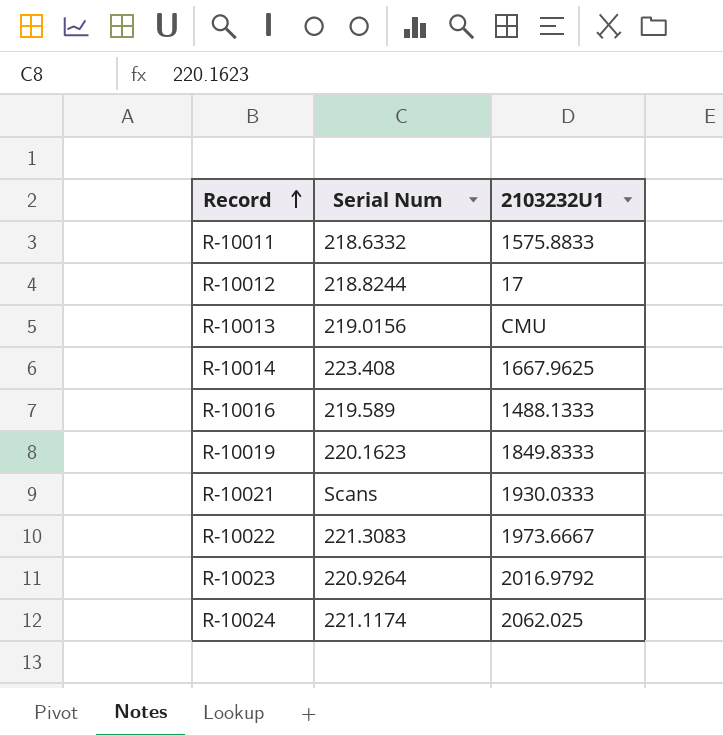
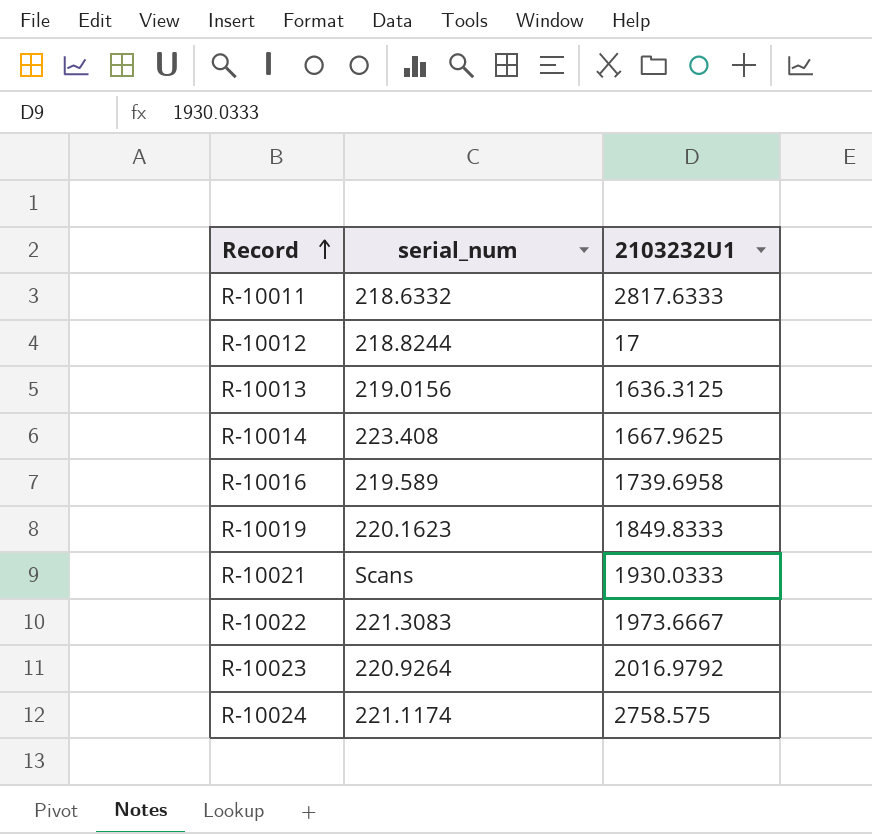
column name: Serial Num -> serial_num
R-10011 | 2103232U1: 1575.8833 -> 2817.6333
R-10013 | 2103232U1: CMU -> 1636.3125
R-10016 | 2103232U1: 1488.1333 -> 1739.6958
R-10024 | 2103232U1: 2062.025 -> 2758.575

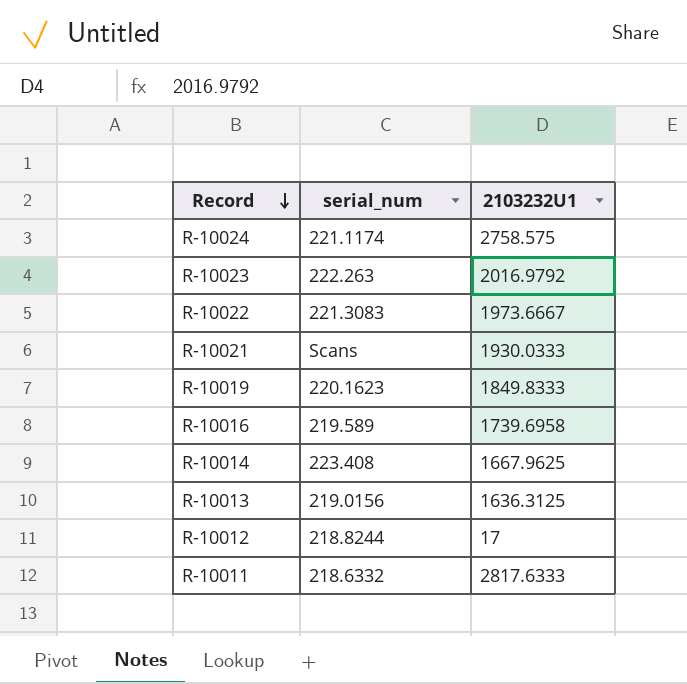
row order: Record ascending -> Record descending
R-10023 | serial_num: 220.9264 -> 222.263

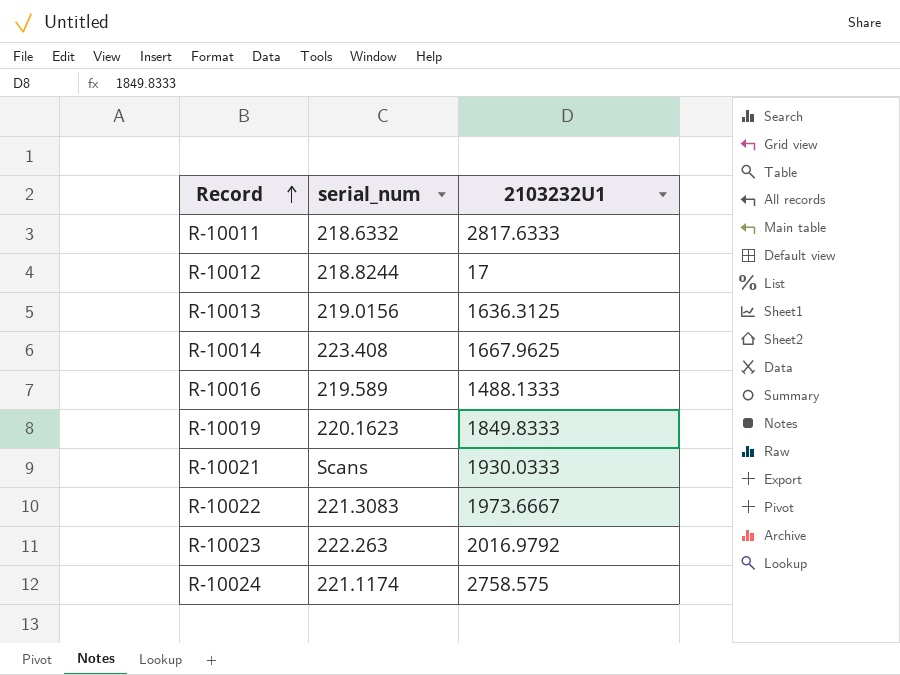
row order: Record descending -> Record ascending
R-10016 | 2103232U1: 1739.6958 -> 1488.1333

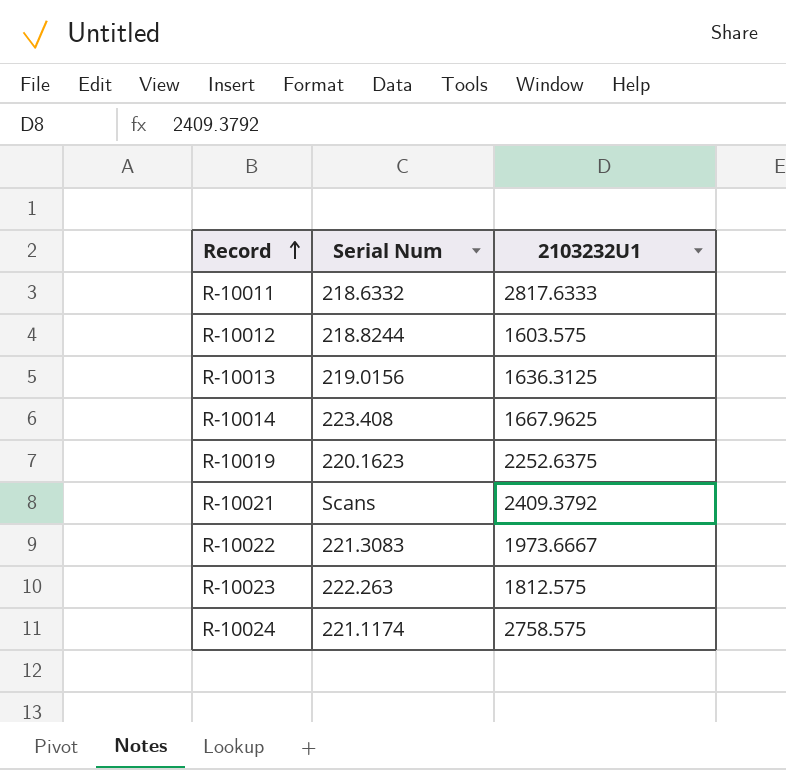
column name: serial_num -> Serial Num
row R-10016: 219.589 | 1488.1333 -> none
R-10012 | 2103232U1: 17 -> 1603.575
R-10019 | 2103232U1: 1849.8333 -> 2252.6375
R-10021 | 2103232U1: 1930.0333 -> 2409.3792
R-10023 | 2103232U1: 2016.9792 -> 1812.575

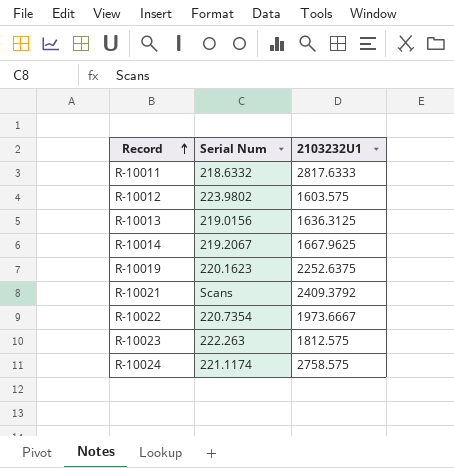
R-10012 | Serial Num: 218.8244 -> 223.9802
R-10014 | Serial Num: 223.408 -> 219.2067
R-10022 | Serial Num: 221.3083 -> 220.7354

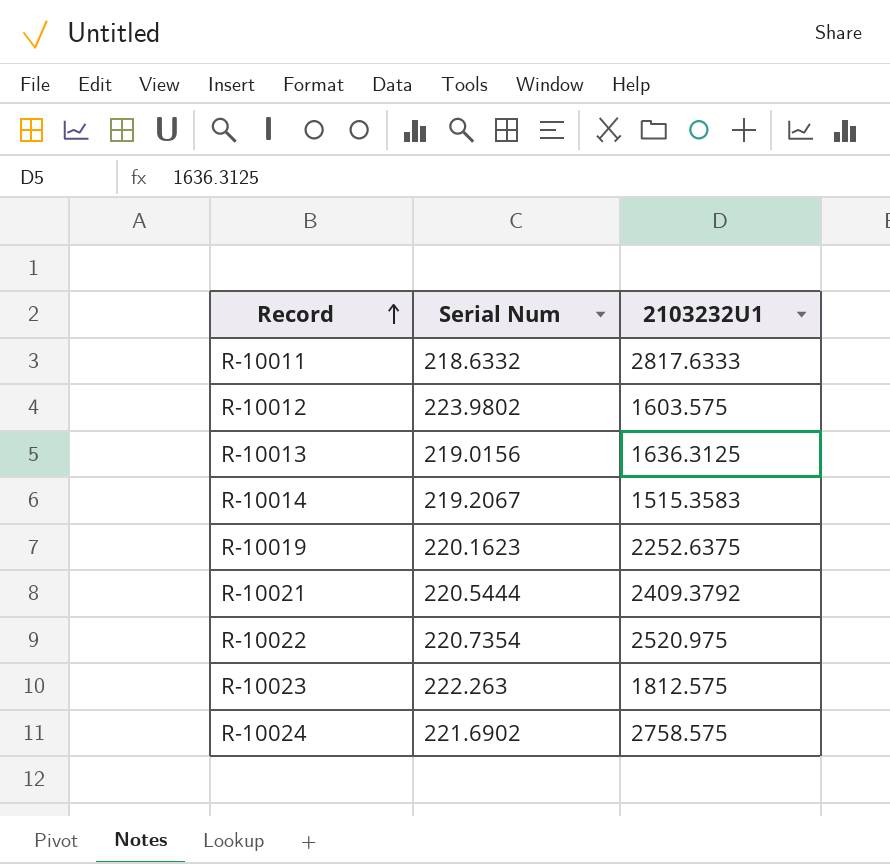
R-10014 | 2103232U1: 1667.9625 -> 1515.3583
R-10021 | Serial Num: Scans -> 220.5444
R-10022 | 2103232U1: 1973.6667 -> 2520.975
R-10024 | Serial Num: 221.1174 -> 221.6902

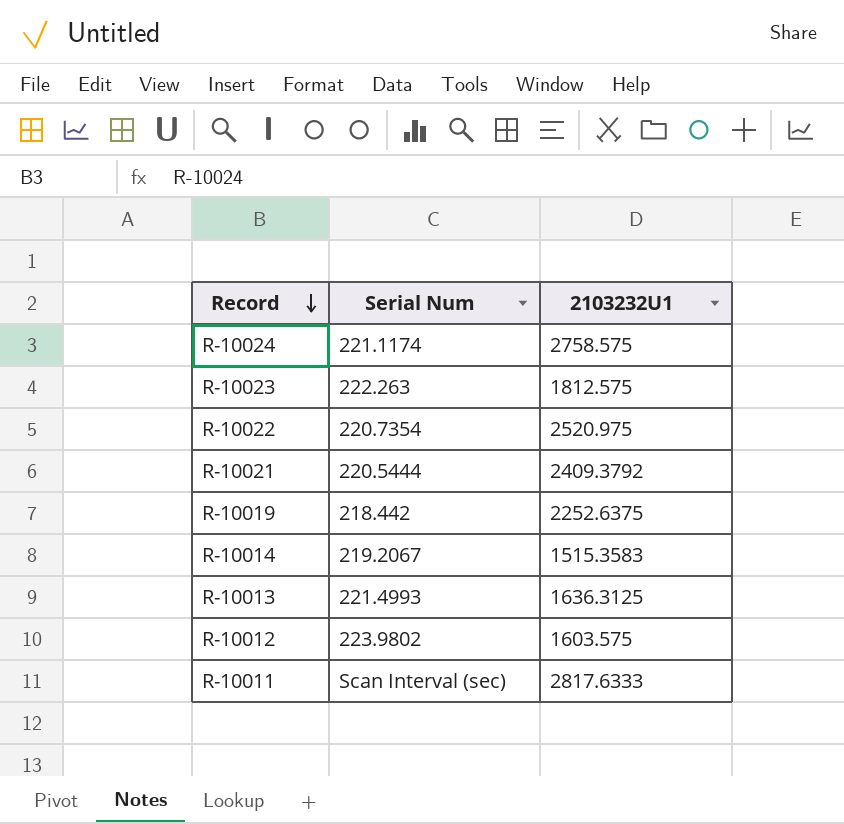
row order: Record ascending -> Record descending
R-10024 | Serial Num: 221.6902 -> 221.1174
R-10019 | Serial Num: 220.1623 -> 218.442
R-10013 | Serial Num: 219.0156 -> 221.4993
R-10011 | Serial Num: 218.6332 -> Scan Interval (sec)

